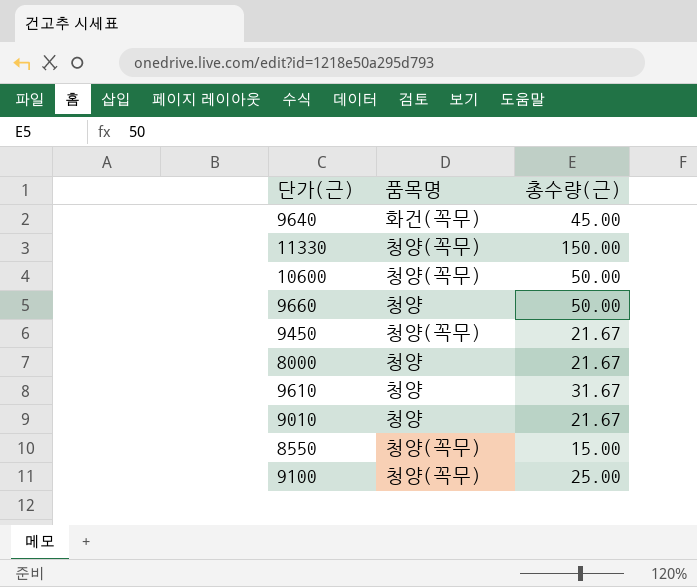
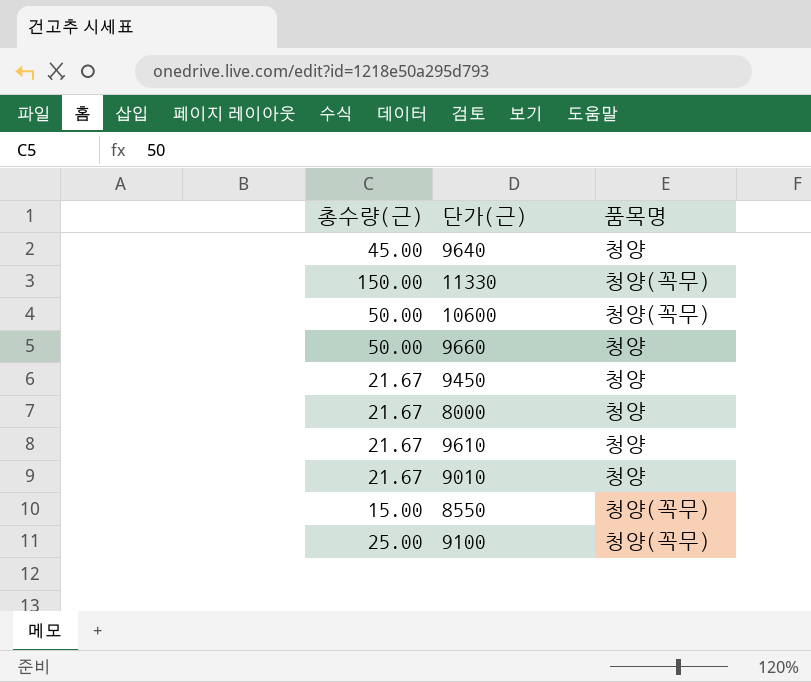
column 총수량(근) | position: 3 -> 1
9640 | 품목명: 화건(꼭무) -> 청양
9450 | 품목명: 청양(꼭무) -> 청양
9610 | 총수량(근): 31.67 -> 21.67

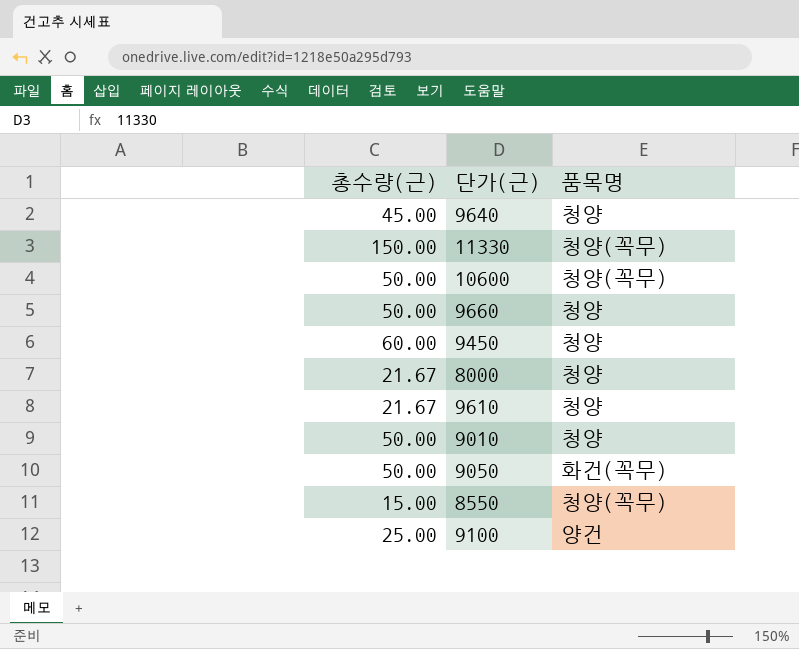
9450 | 총수량(근): 21.67 -> 60.00
9010 | 총수량(근): 21.67 -> 50.00
row 9050: none -> 50.00 | 화건(꼭무)
9100 | 품목명: 청양(꼭무) -> 양건

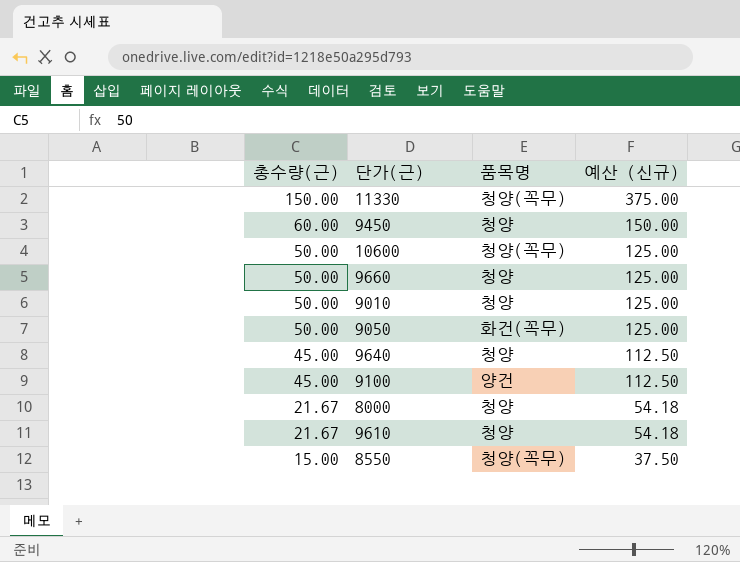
row order: none -> 총수량(근) descending
column 예산 (신규) | formula: none -> [총수량(근)] * 2.5
9100 | 총수량(근): 25.00 -> 45.00

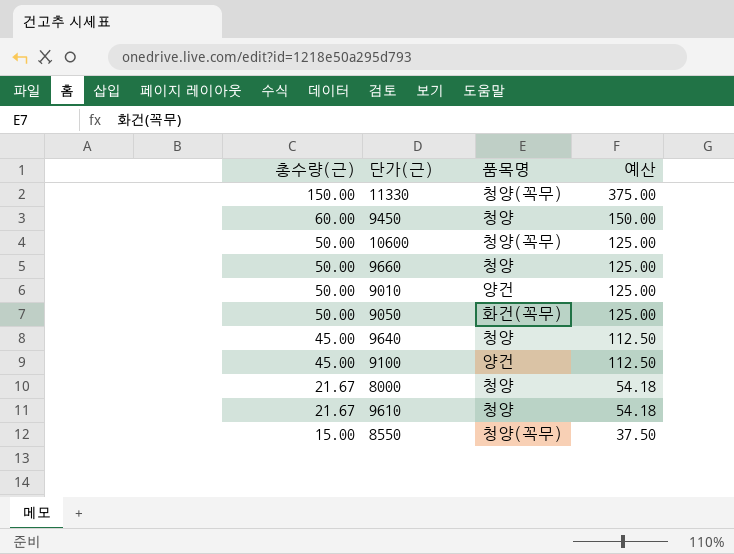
column name: 예산 (신규) -> 예산
9010 | 품목명: 청양 -> 양건

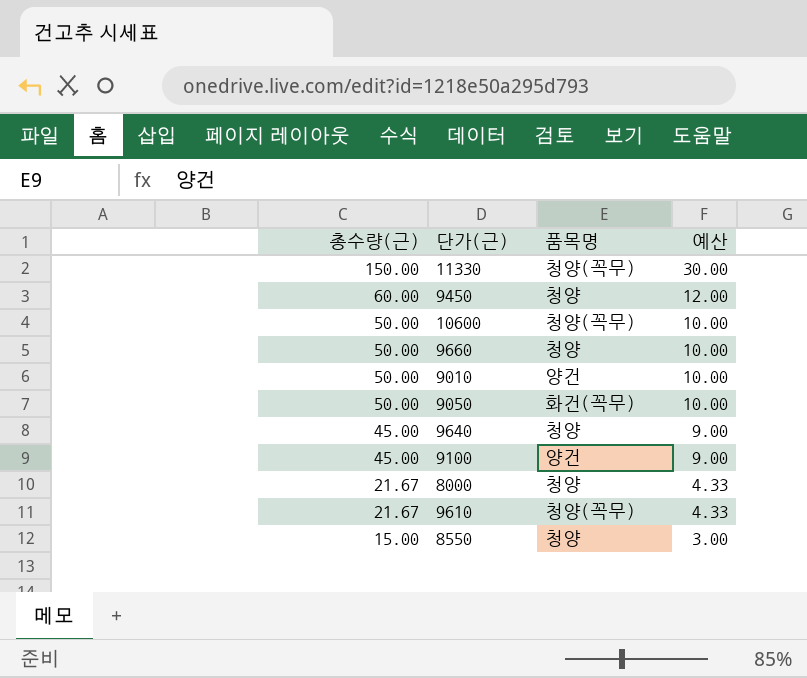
column 예산 | formula: [총수량(근)] * 2.5 -> [총수량(근)] * 0.2
9610 | 품목명: 청양 -> 청양(꼭무)
8550 | 품목명: 청양(꼭무) -> 청양

